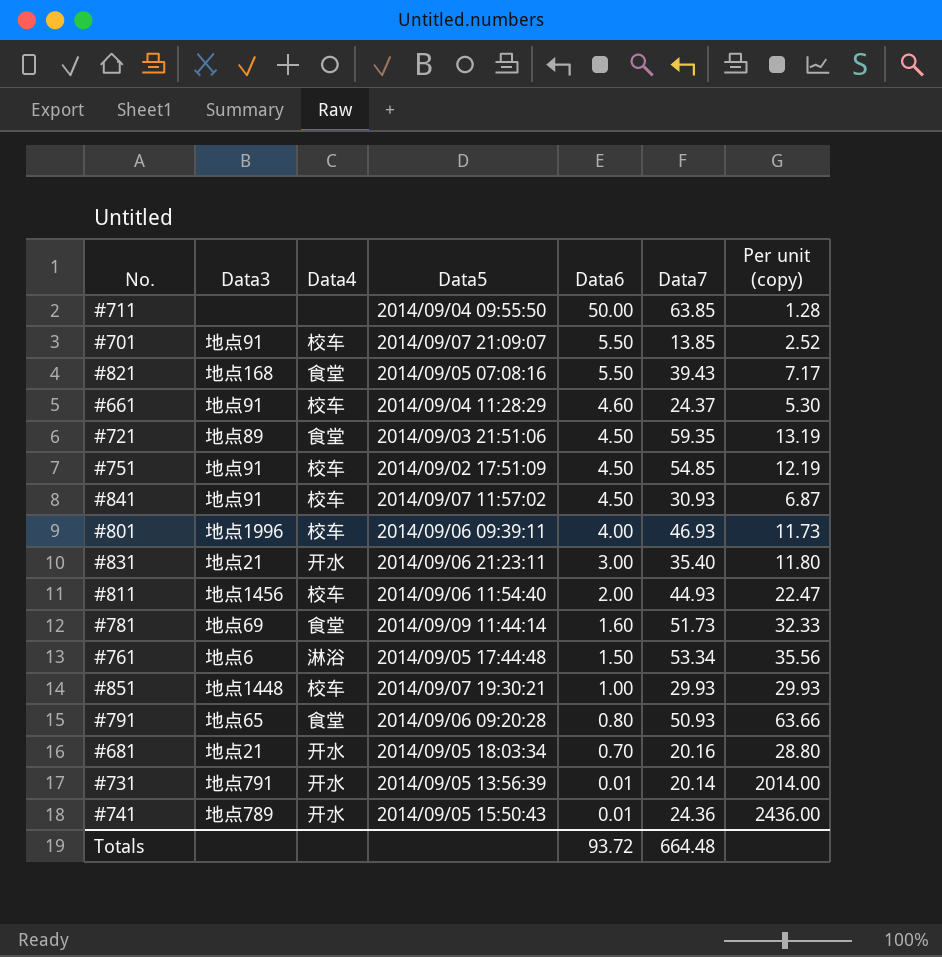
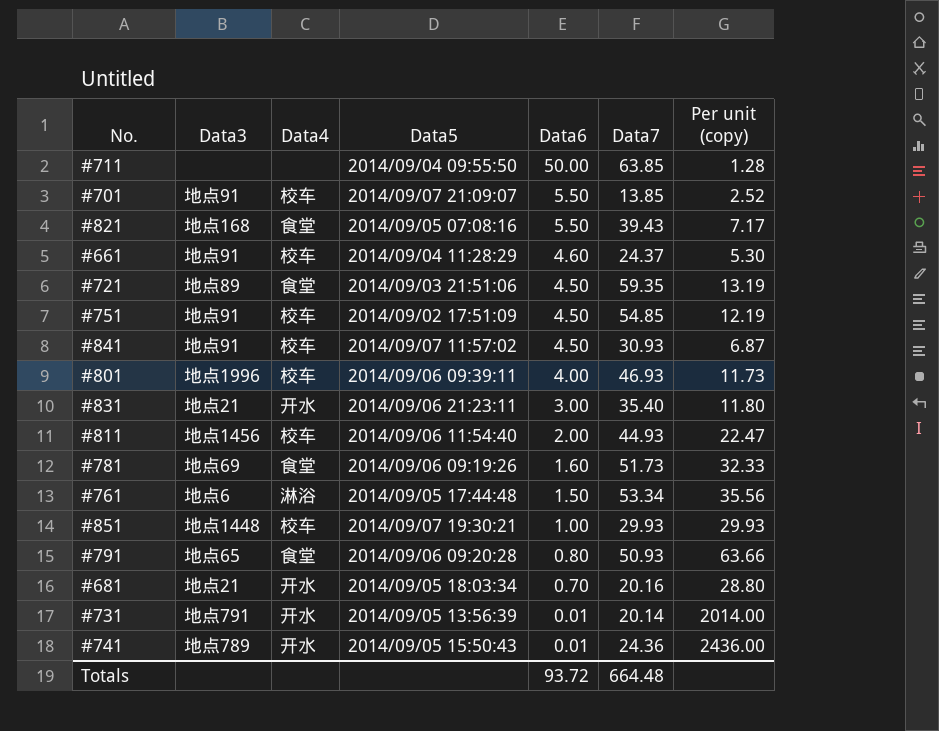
#781 | Data5: 2014/09/09 11:44:14 -> 2014/09/06 09:19:26

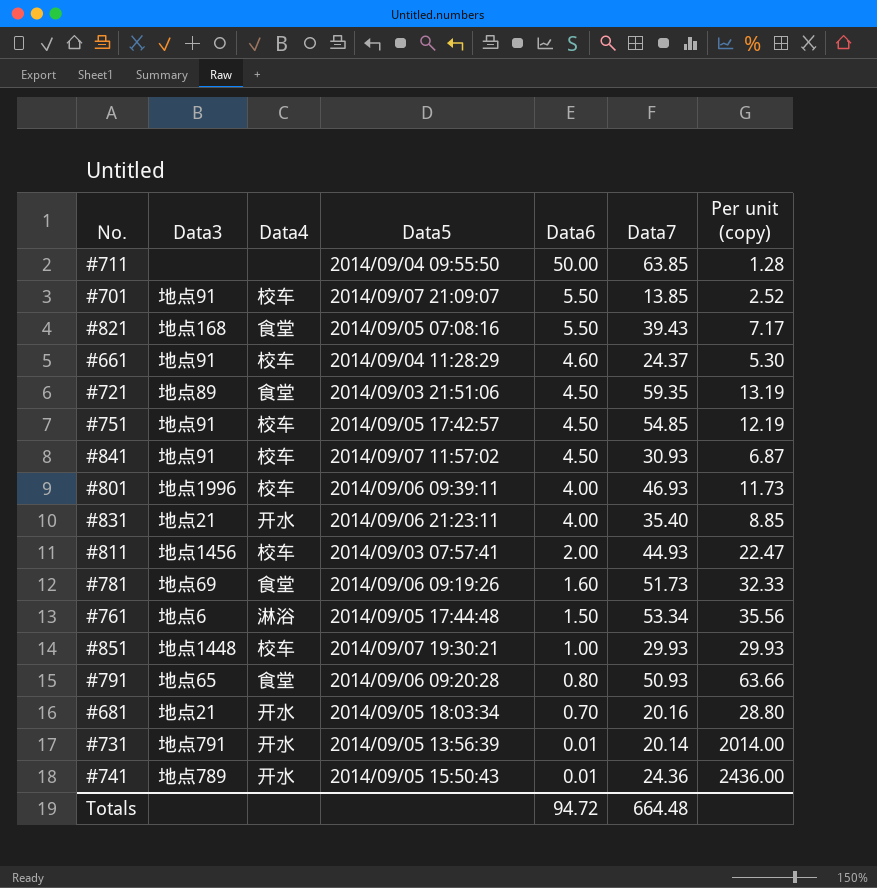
#751 | Data5: 2014/09/02 17:51:09 -> 2014/09/05 17:42:57
#831 | Data6: 3.00 -> 4.00
#831 | Per unit (copy): 11.80 -> 8.85
#811 | Data5: 2014/09/06 11:54:40 -> 2014/09/03 07:57:41
Totals | Data6: 93.72 -> 94.72

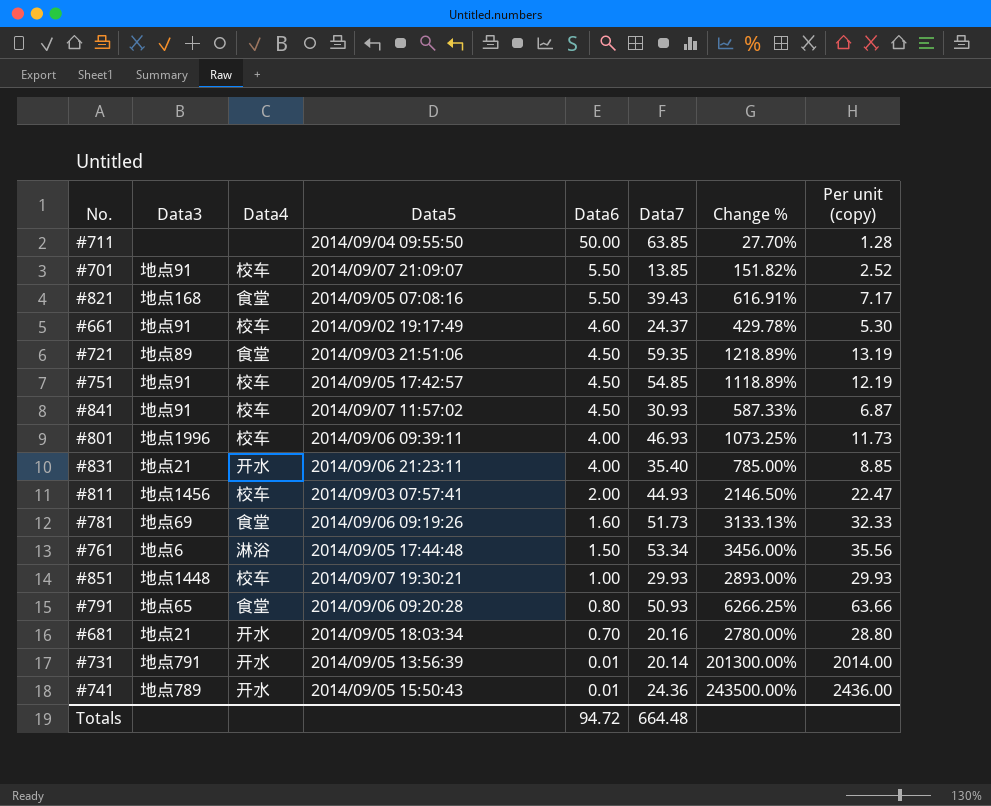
column Change % | formula: none -> ([Data7] - [Data6]) / [Data6]
#661 | Data5: 2014/09/04 11:28:29 -> 2014/09/02 19:17:49

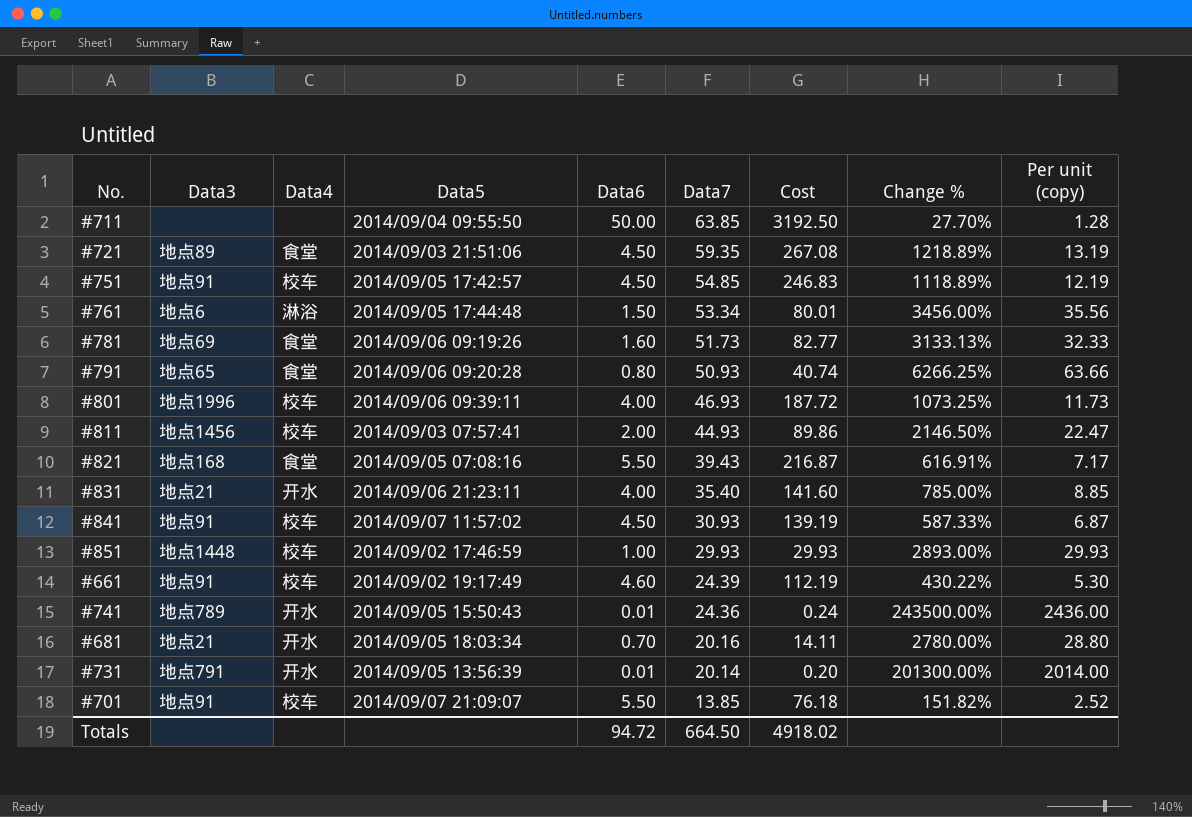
row order: Data6 descending -> Data7 descending
column Cost | formula: none -> [Data6] * [Data7]
#851 | Data5: 2014/09/07 19:30:21 -> 2014/09/02 17:46:59
#661 | Data7: 24.37 -> 24.39
#661 | Change %: 429.78% -> 430.22%
Totals | Data7: 664.48 -> 664.50

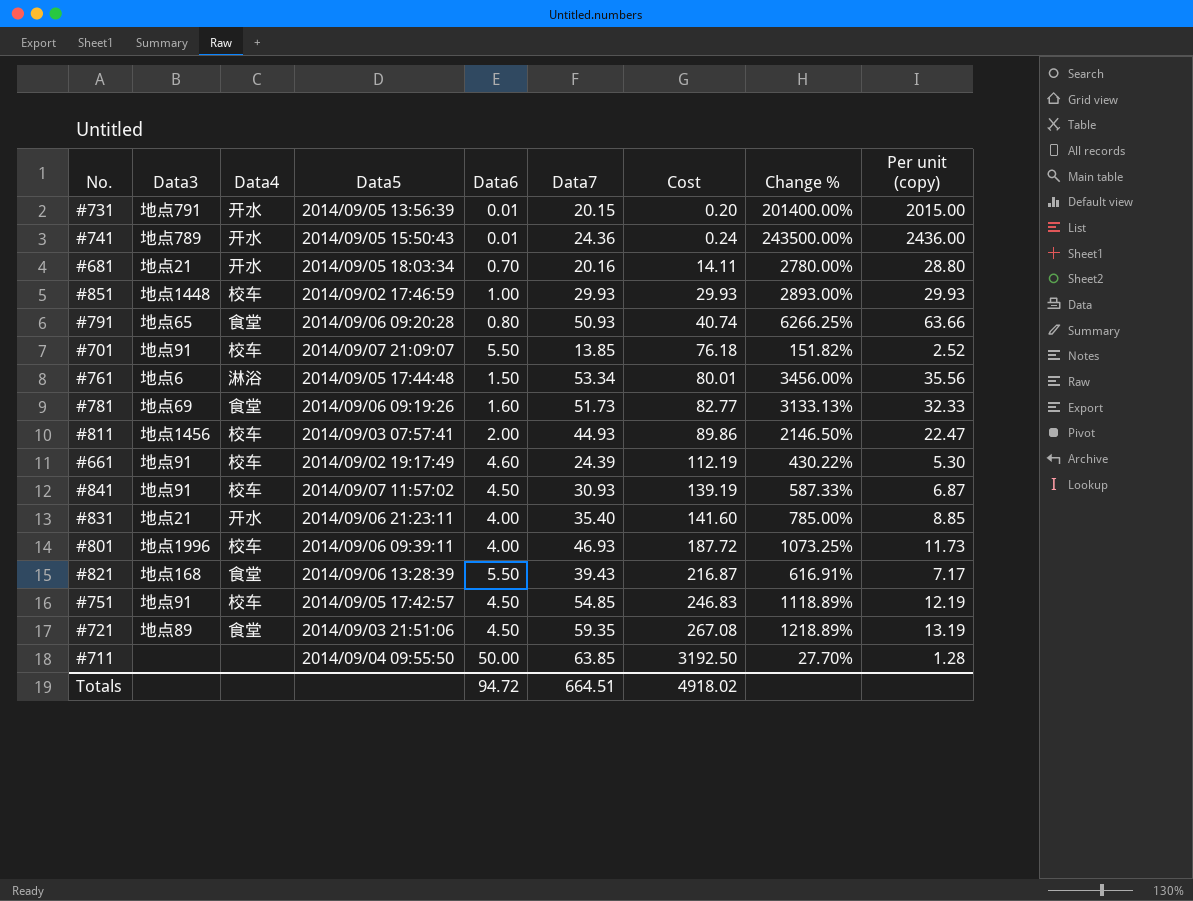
row order: Data7 descending -> Cost ascending
#731 | Data7: 20.14 -> 20.15
#731 | Change %: 201300.00% -> 201400.00%
#731 | Per unit (copy): 2014.00 -> 2015.00
#821 | Data5: 2014/09/05 07:08:16 -> 2014/09/06 13:28:39
Totals | Data7: 664.50 -> 664.51

